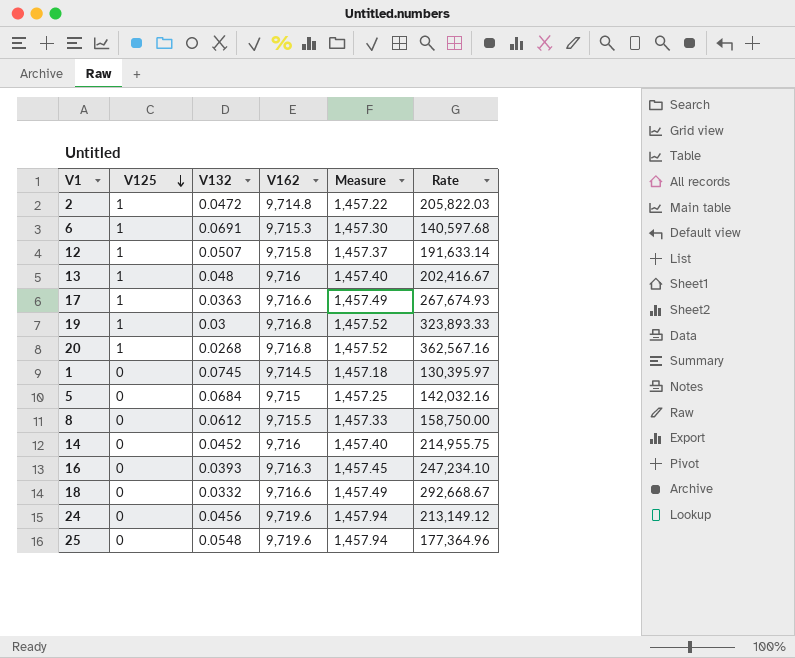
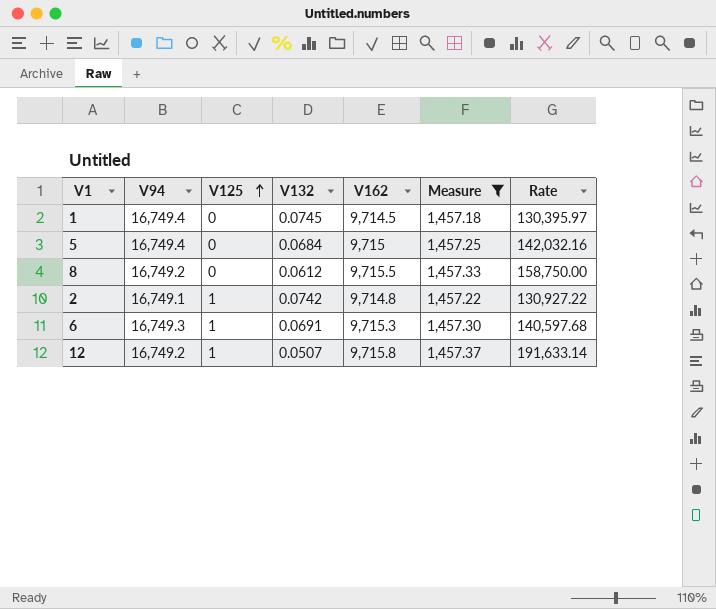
filter: none -> Measure <= 1,457.37
row order: V125 descending -> V125 ascending
column V94 | position: none -> 2
2 | V132: 0.0472 -> 0.0742
2 | Rate: 205,822.03 -> 130,927.22

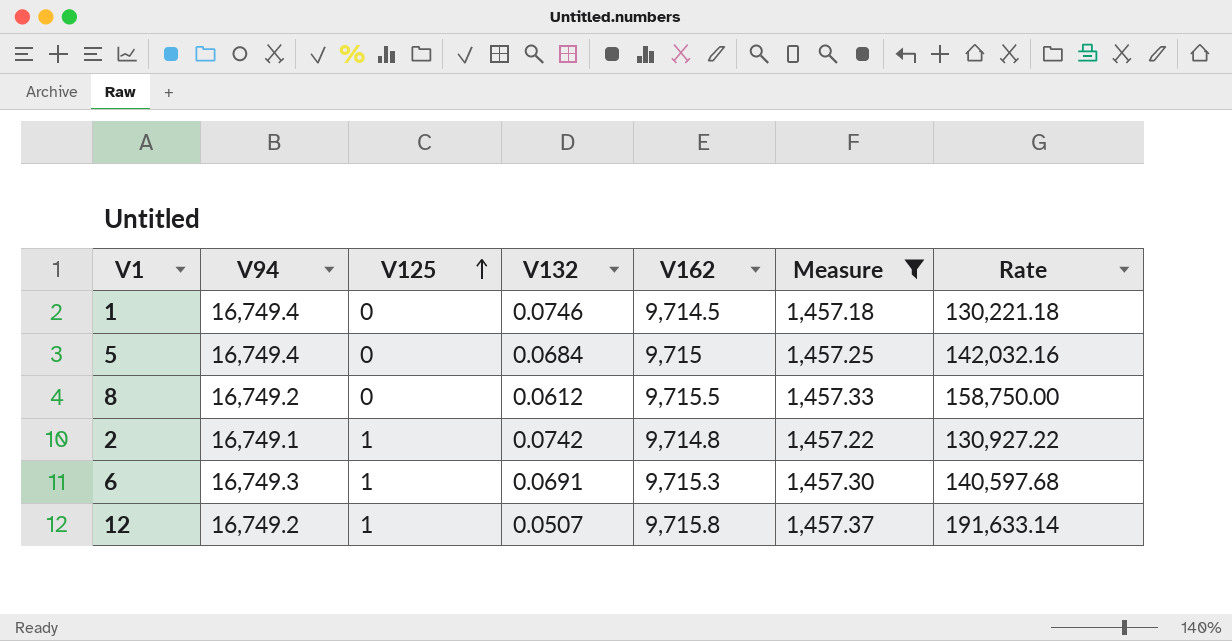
1 | V132: 0.0745 -> 0.0746
1 | Rate: 130,395.97 -> 130,221.18

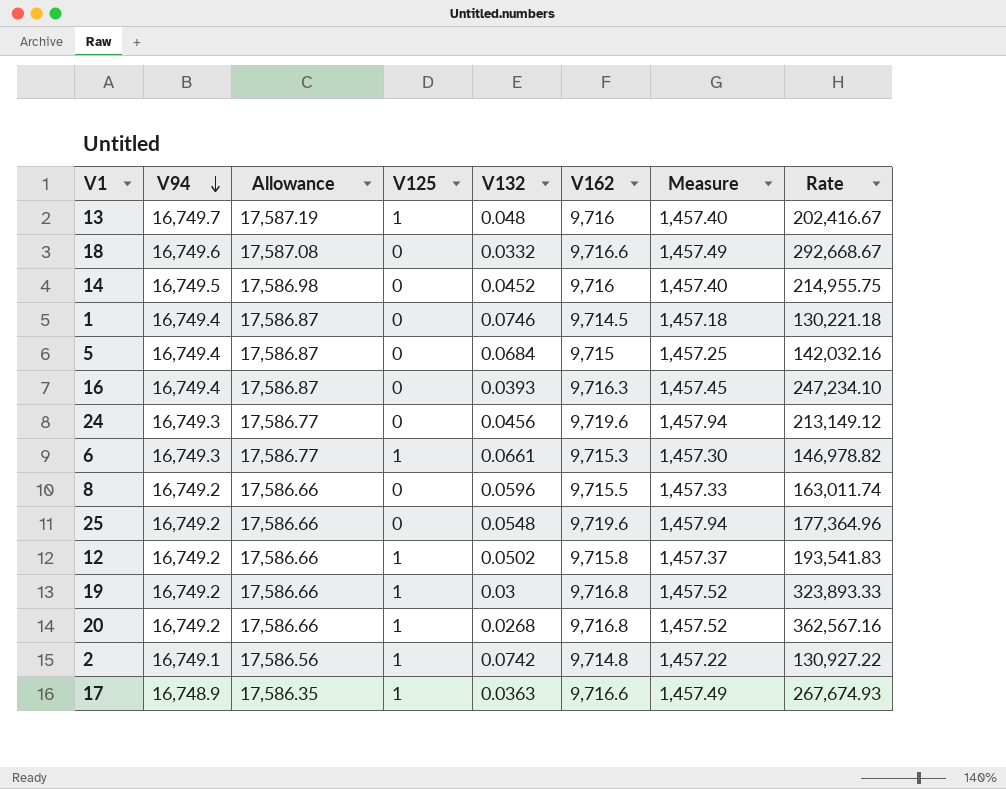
filter: Measure <= 1,457.37 -> none
row order: V125 ascending -> V94 descending
column Allowance | formula: none -> [V94] * 1.05
6 | V132: 0.0691 -> 0.0661
6 | Rate: 140,597.68 -> 146,978.82
8 | V132: 0.0612 -> 0.0596
8 | Rate: 158,750.00 -> 163,011.74
12 | V132: 0.0507 -> 0.0502
12 | Rate: 191,633.14 -> 193,541.83

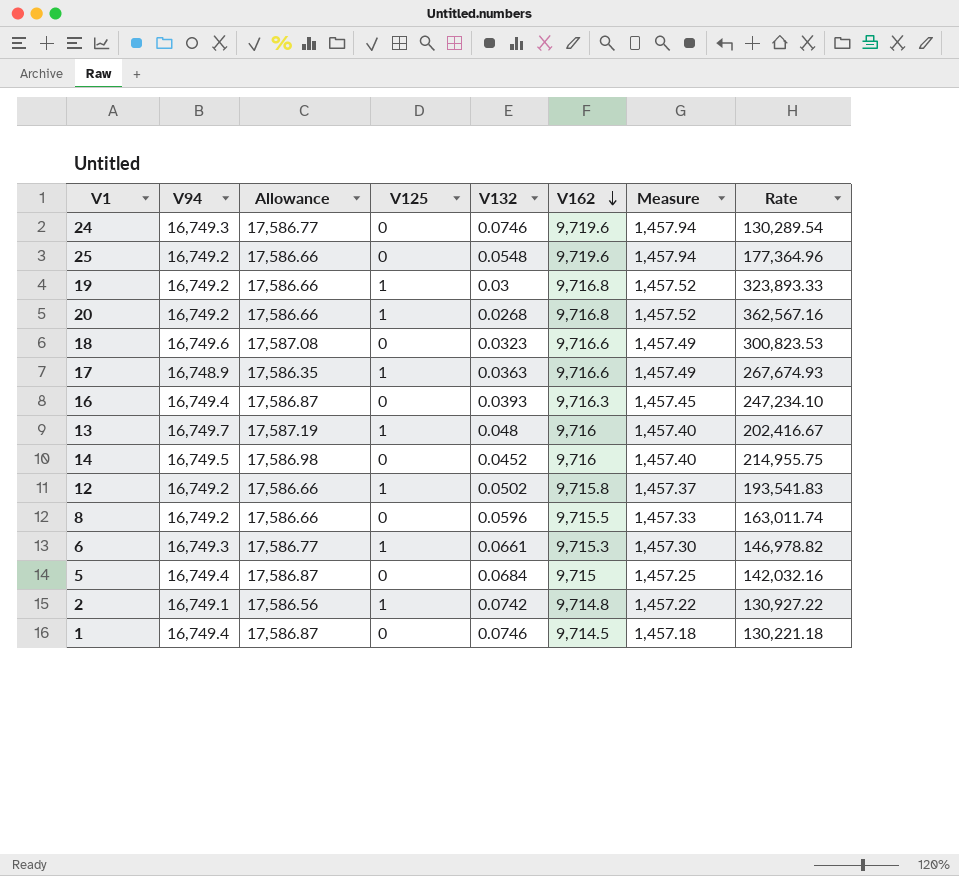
row order: V94 descending -> V162 descending
24 | V132: 0.0456 -> 0.0746
24 | Rate: 213,149.12 -> 130,289.54
18 | V132: 0.0332 -> 0.0323
18 | Rate: 292,668.67 -> 300,823.53

